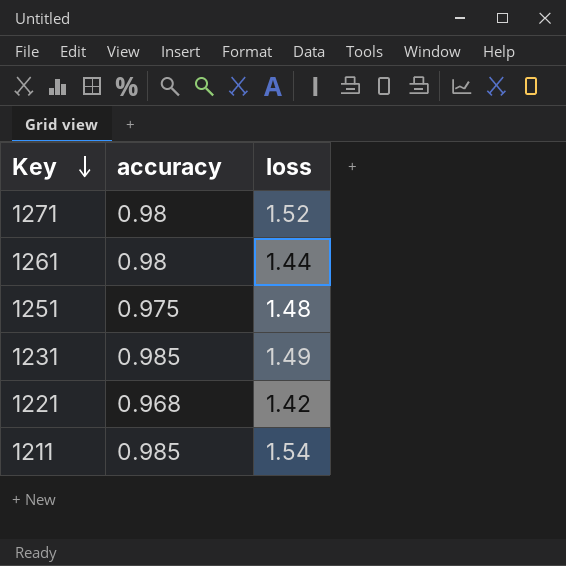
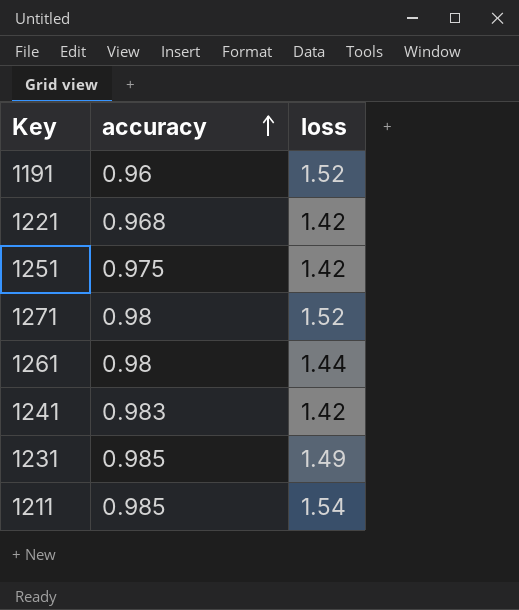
row order: Key descending -> accuracy ascending
row 1191: none -> 0.96 | 1.52
1251 | loss: 1.48 -> 1.42
row 1241: none -> 0.983 | 1.42

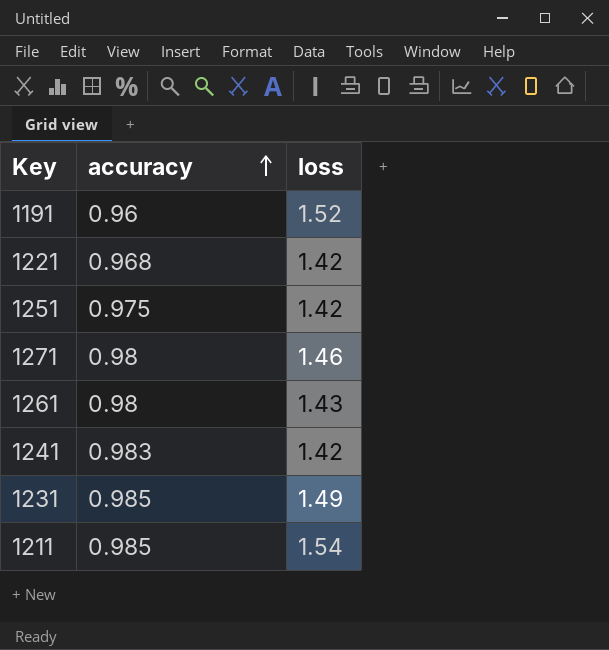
1271 | loss: 1.52 -> 1.46
1261 | loss: 1.44 -> 1.43

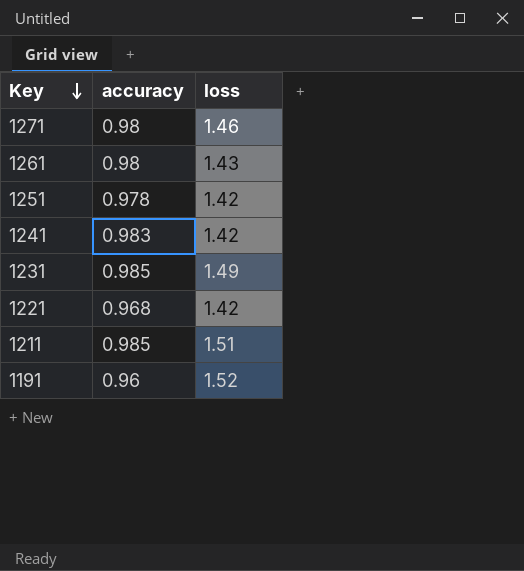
row order: accuracy ascending -> Key descending
1251 | accuracy: 0.975 -> 0.978
1211 | loss: 1.54 -> 1.51

